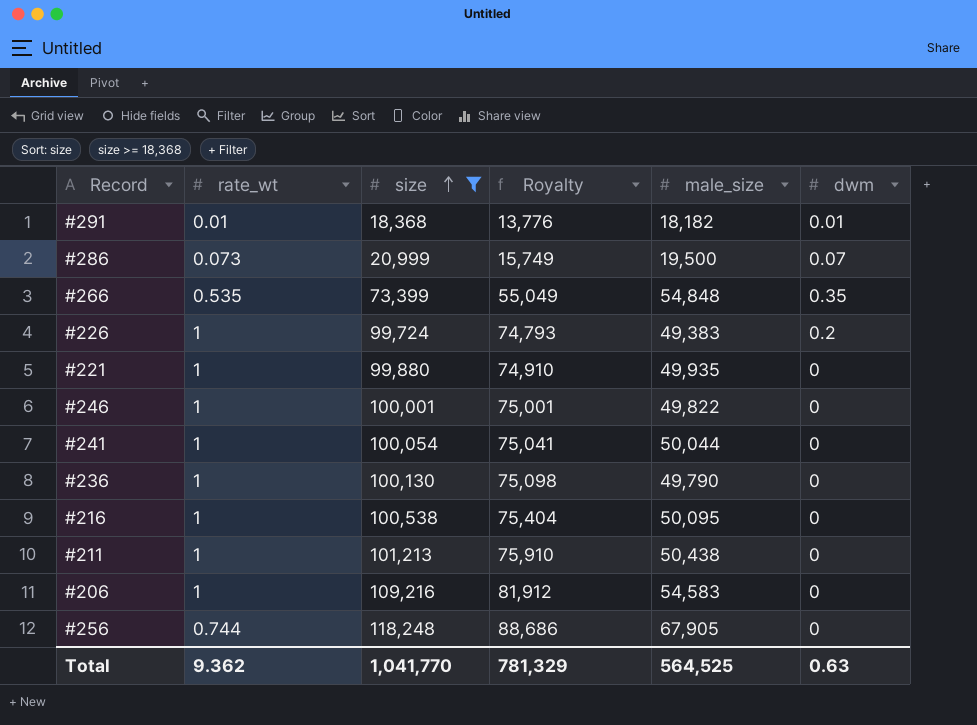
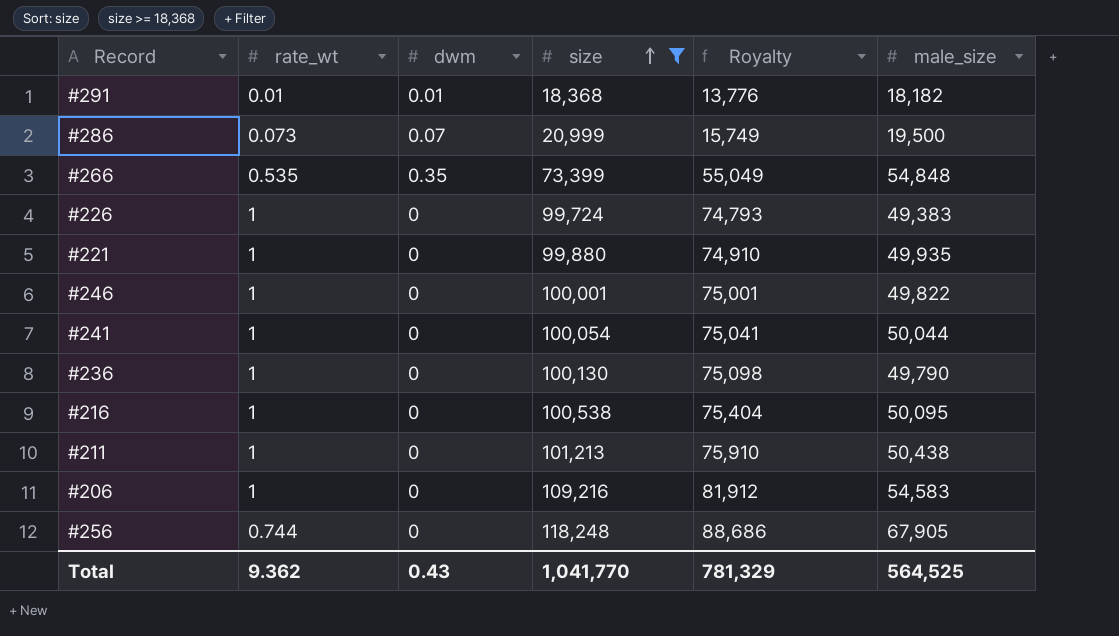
column dwm | position: 6 -> 3
#226 | dwm: 0.2 -> 0
Total | dwm: 0.63 -> 0.43

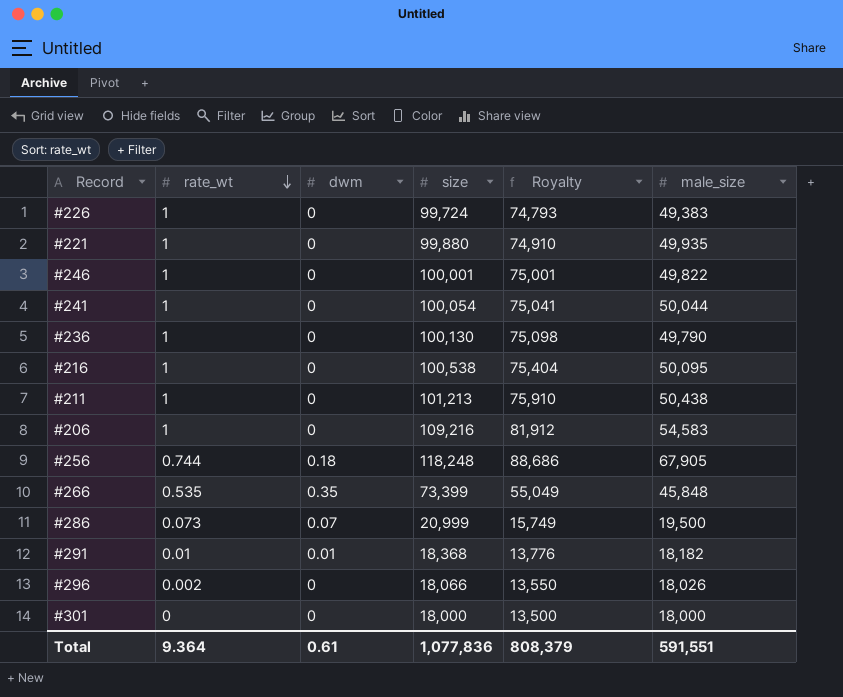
filter: size >= 18,368 -> none
row order: size ascending -> rate_wt descending
#256 | dwm: 0 -> 0.18
#266 | male_size: 54,848 -> 45,848
Total | rate_wt: 9.362 -> 9.364
Total | dwm: 0.43 -> 0.61
Total | size: 1,041,770 -> 1,077,836
Total | Royalty: 781,329 -> 808,379
Total | male_size: 564,525 -> 591,551

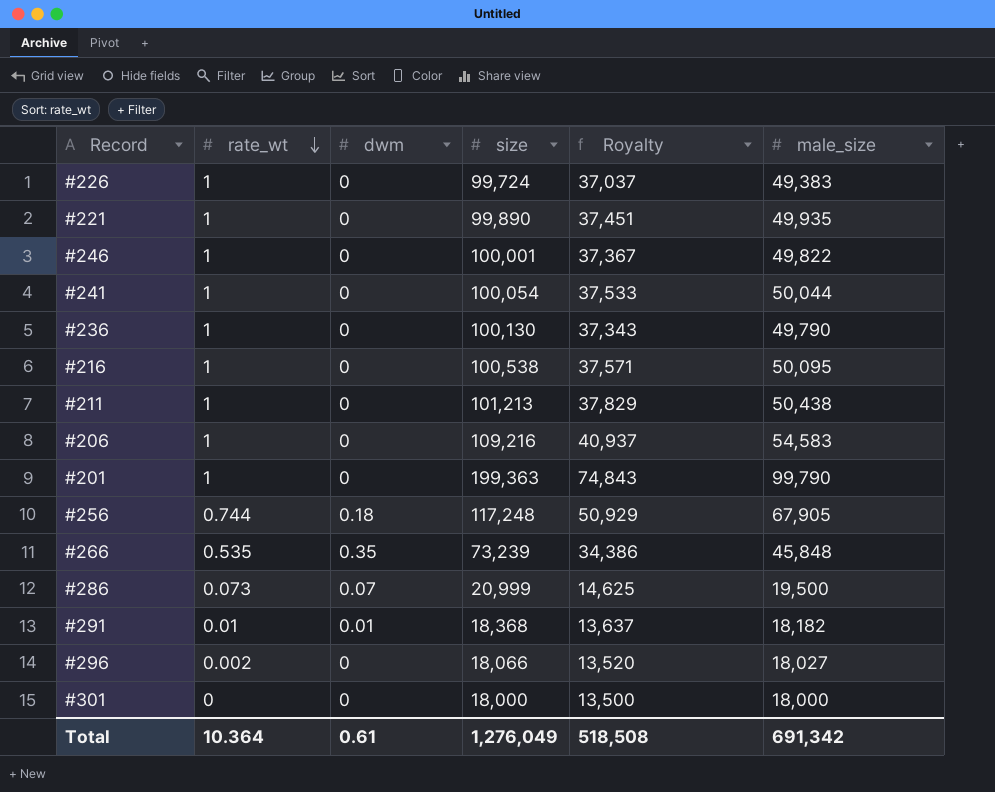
column Royalty | formula: [size] * 0.75 -> [male_size] * 0.75
#221 | size: 99,880 -> 99,890
row #201: none -> 1 | 0 | 199,363 | 74,843 | 99,790
#256 | size: 118,248 -> 117,248
#266 | size: 73,399 -> 73,239
#296 | male_size: 18,026 -> 18,027
Total | rate_wt: 9.364 -> 10.364
Total | size: 1,077,836 -> 1,276,049
Total | Royalty: 808,379 -> 518,508
Total | male_size: 591,551 -> 691,342

